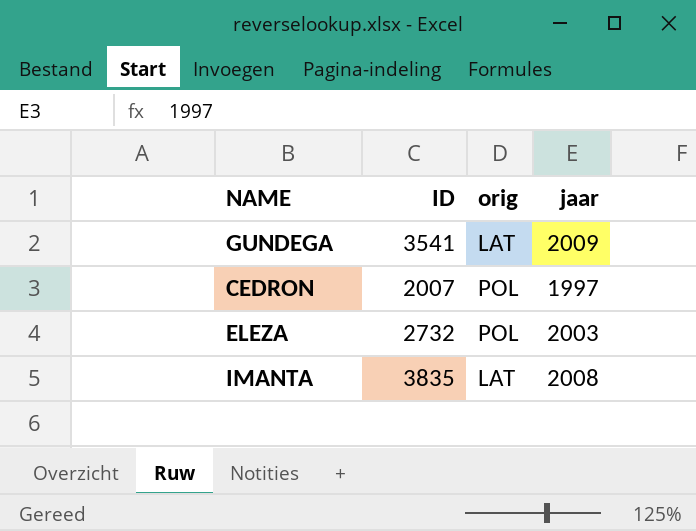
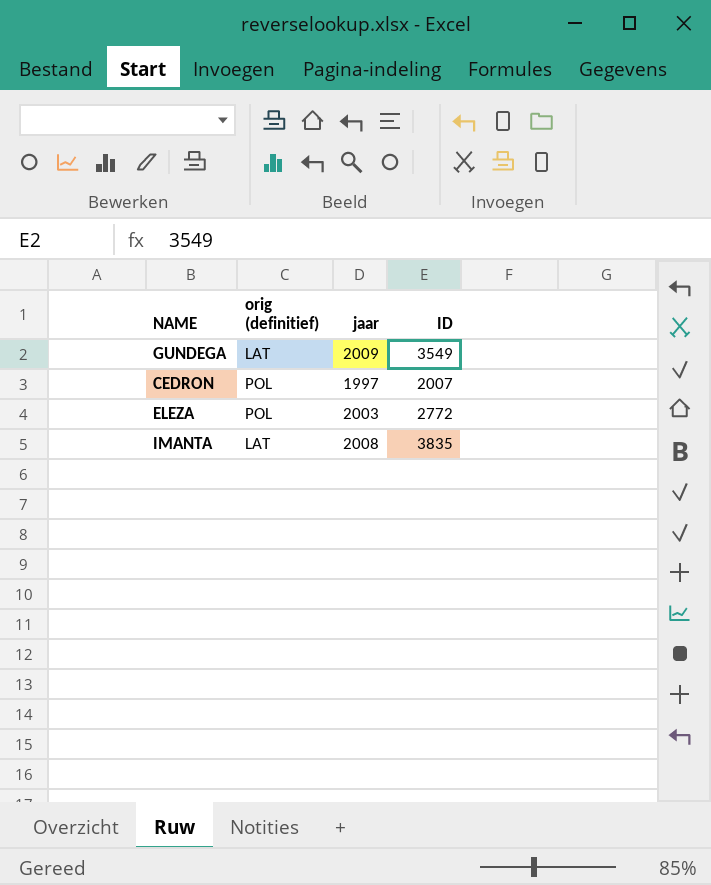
column name: orig -> orig (definitief)
column ID | position: 2 -> 4
GUNDEGA | ID: 3541 -> 3549
ELEZA | ID: 2732 -> 2772

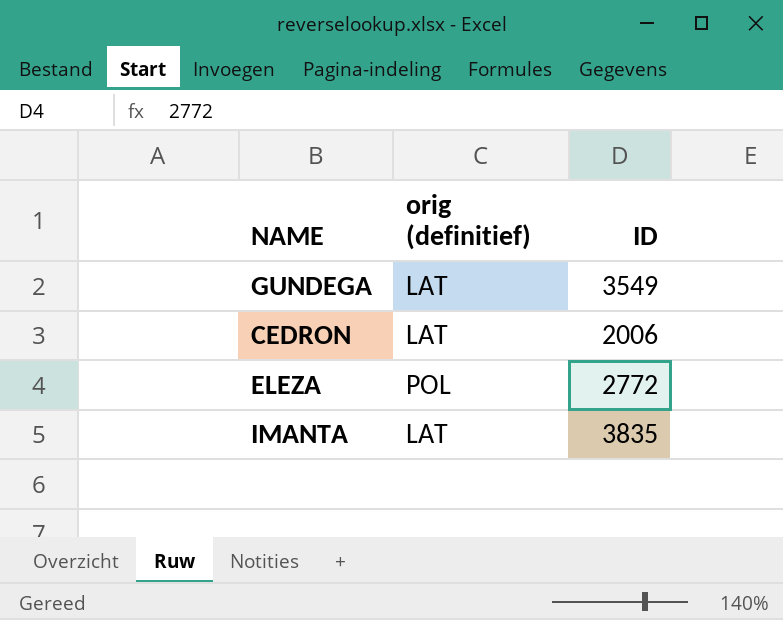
column jaar | position: 3 -> none
CEDRON | orig (definitief): POL -> LAT
CEDRON | ID: 2007 -> 2006

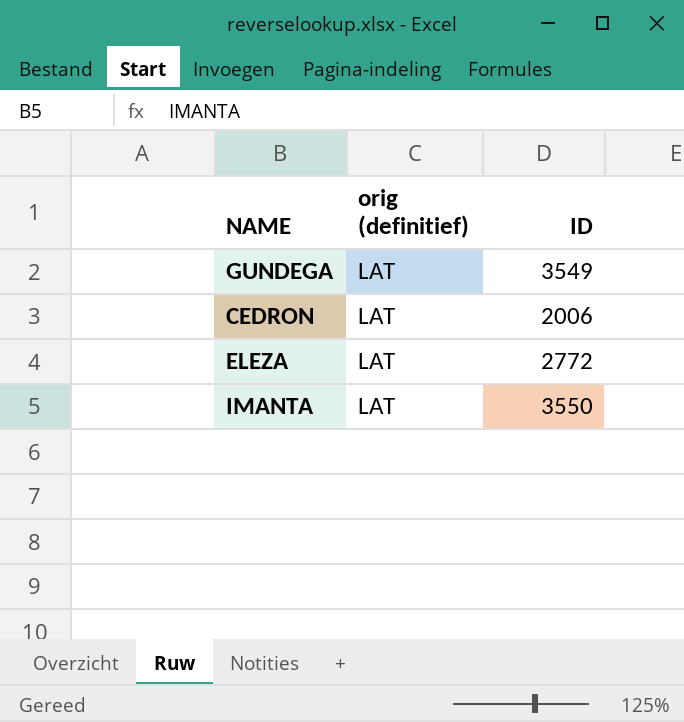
ELEZA | orig (definitief): POL -> LAT
IMANTA | ID: 3835 -> 3550

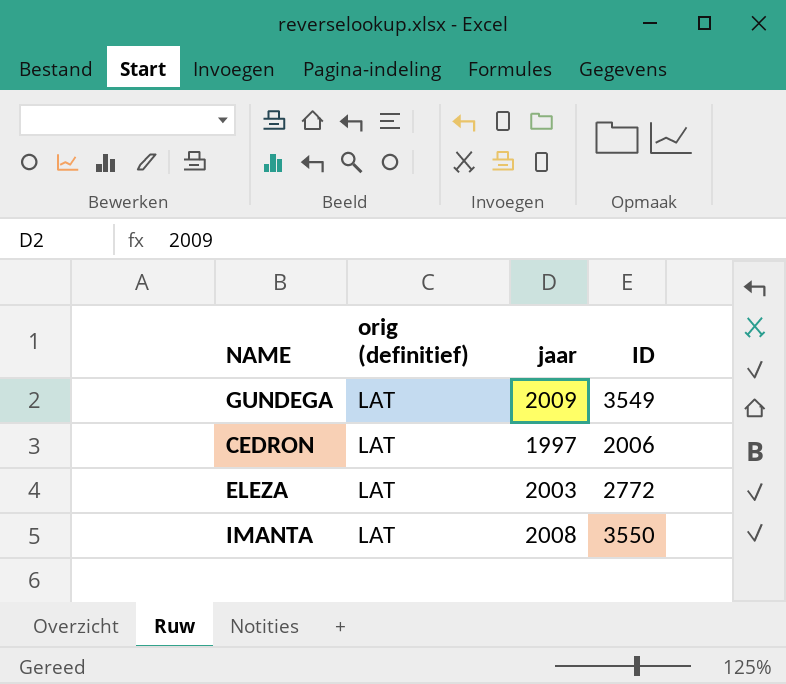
column jaar | position: none -> 3

